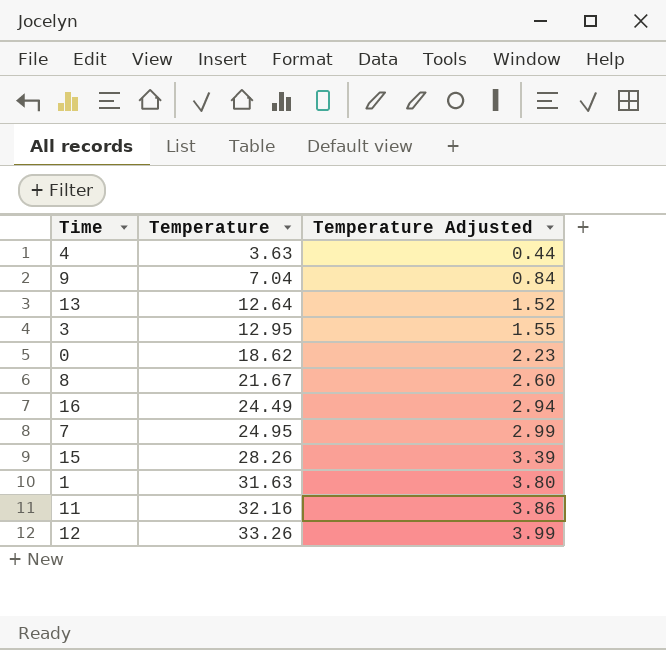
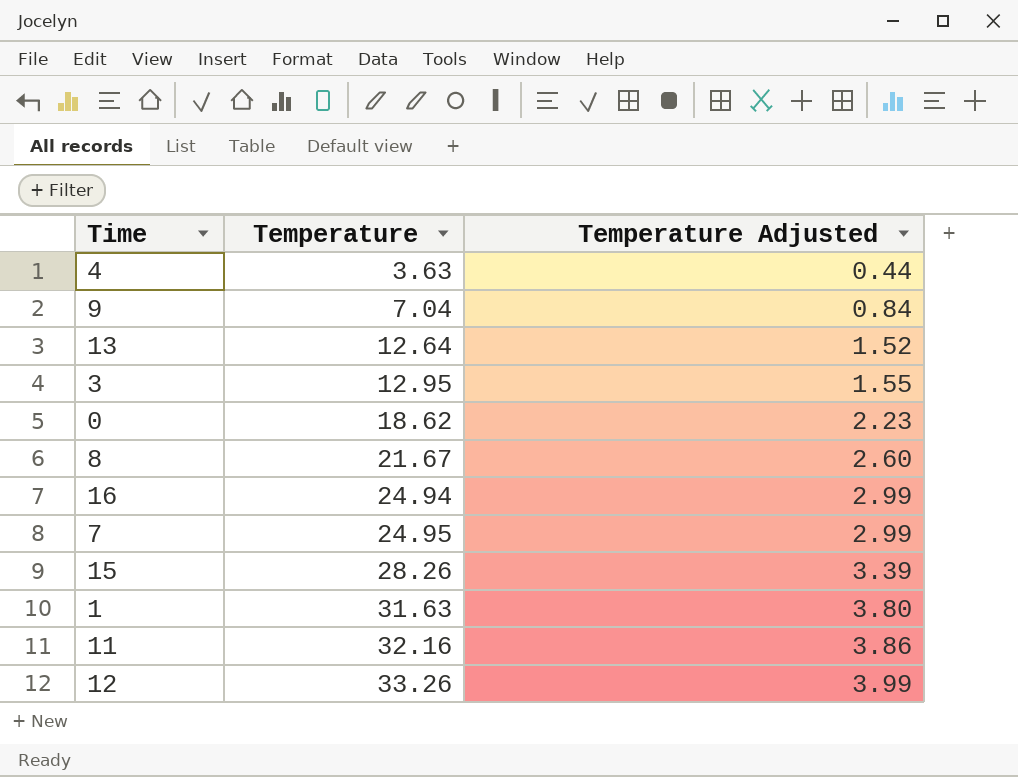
16 | Temperature: 24.49 -> 24.94
16 | Temperature Adjusted: 2.94 -> 2.99

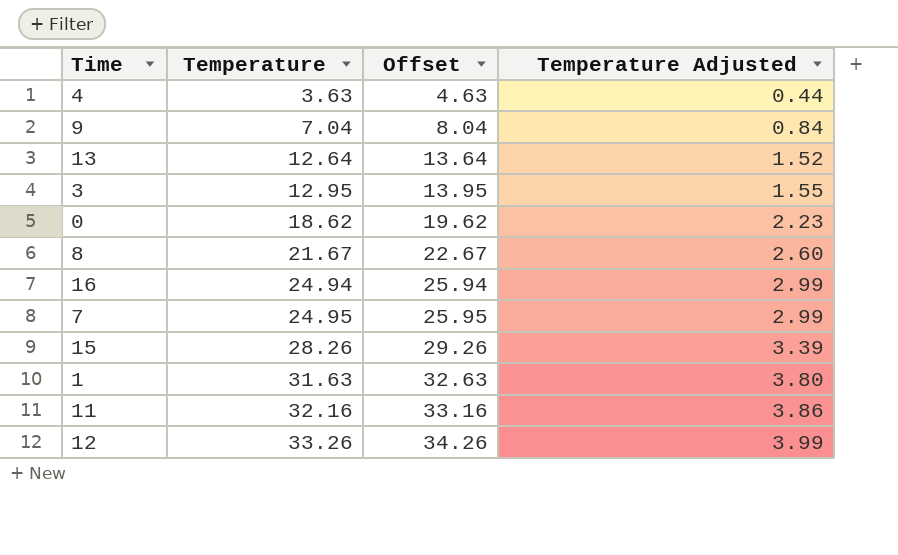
column Offset | formula: none -> [Temperature] + 1

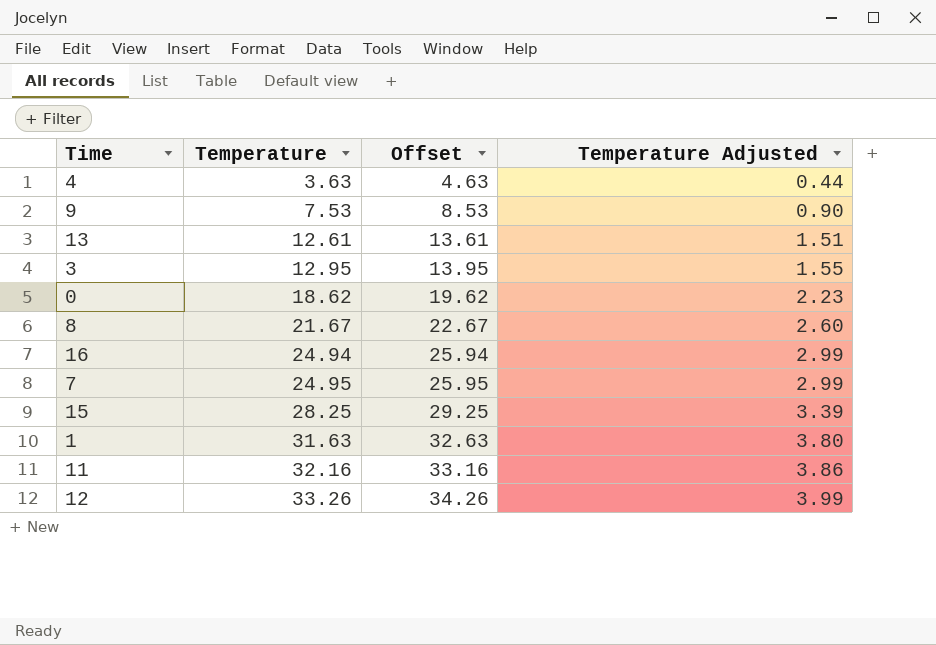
9 | Temperature: 7.04 -> 7.53
9 | Offset: 8.04 -> 8.53
9 | Temperature Adjusted: 0.84 -> 0.90
13 | Temperature: 12.64 -> 12.61
13 | Offset: 13.64 -> 13.61
13 | Temperature Adjusted: 1.52 -> 1.51
15 | Temperature: 28.26 -> 28.25
15 | Offset: 29.26 -> 29.25

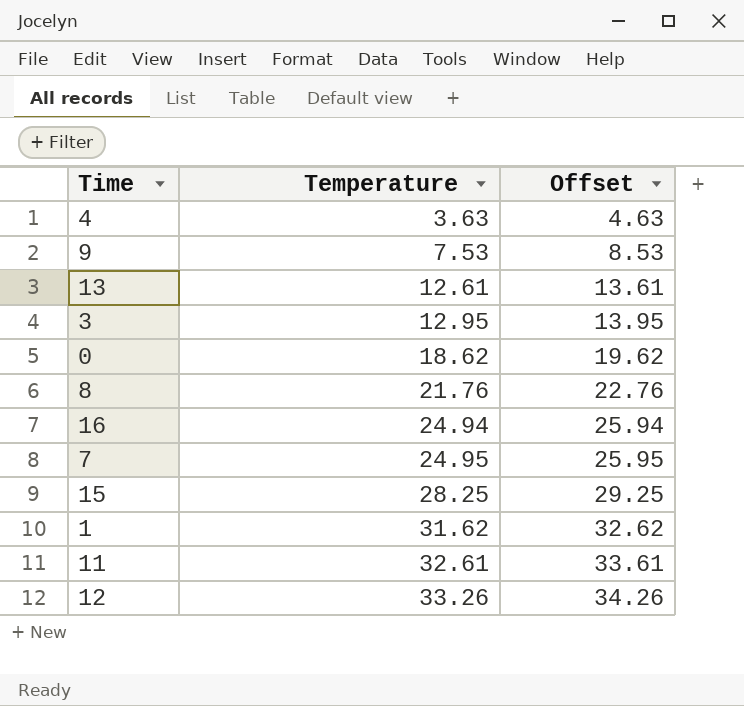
column Temperature Adjusted | formula: [Temperature] * 0.12 -> none
8 | Temperature: 21.67 -> 21.76
8 | Offset: 22.67 -> 22.76
1 | Temperature: 31.63 -> 31.62
1 | Offset: 32.63 -> 32.62
11 | Temperature: 32.16 -> 32.61
11 | Offset: 33.16 -> 33.61

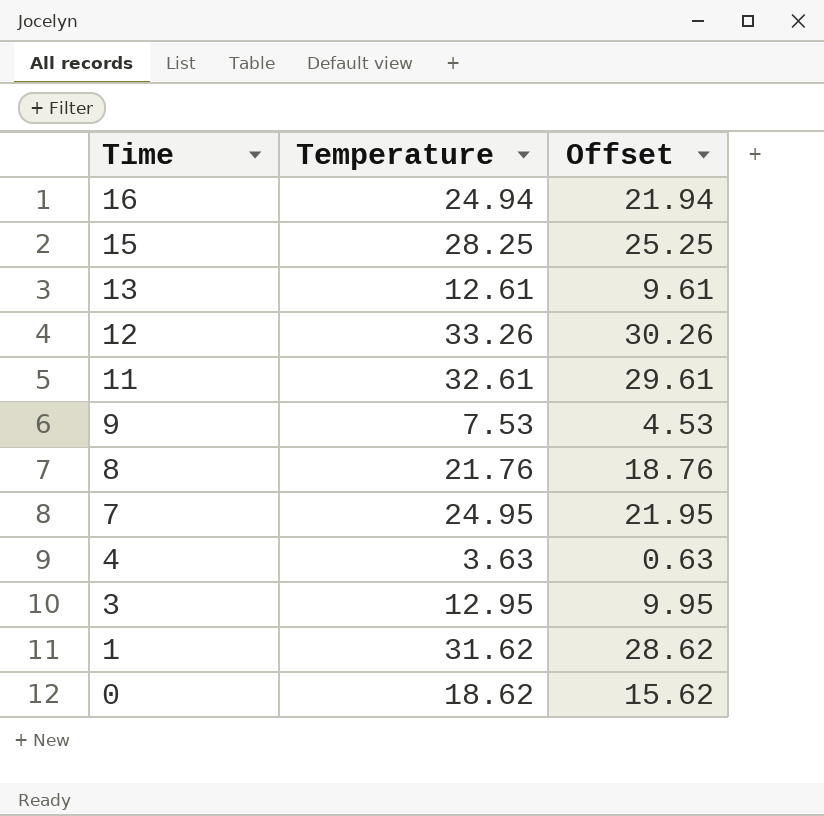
row order: Temperature ascending -> Time descending
column Offset | formula: [Temperature] + 1 -> [Temperature] - 3

